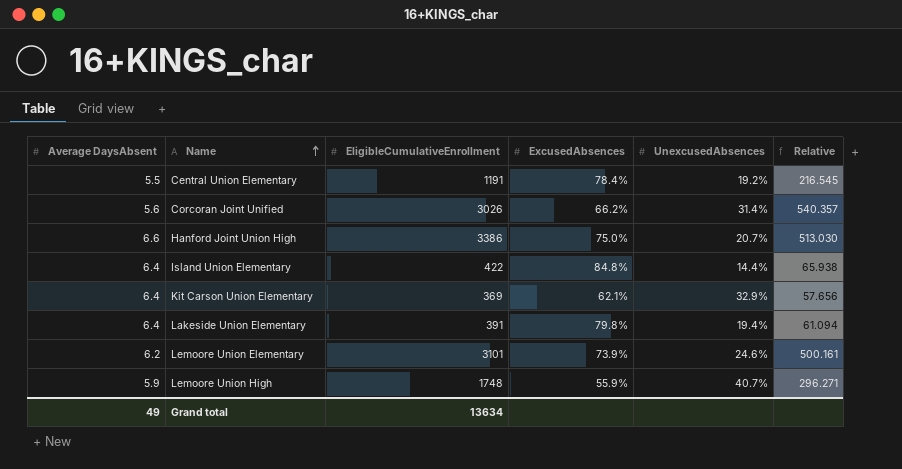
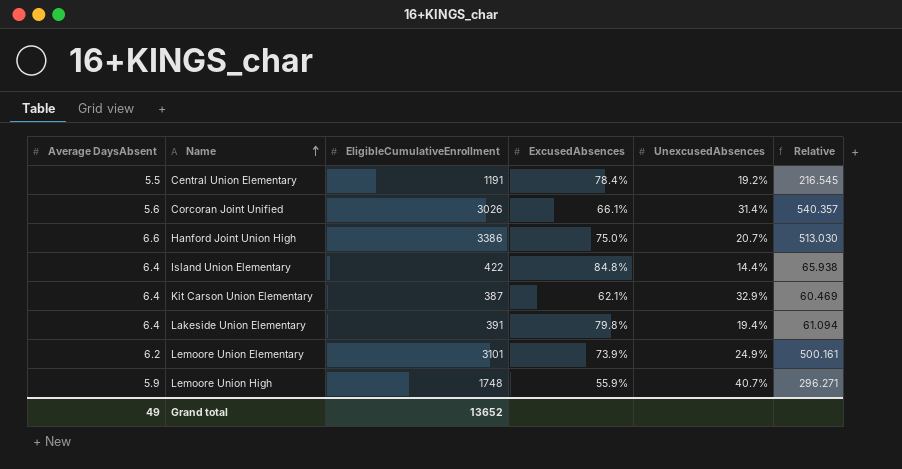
Corcoran Joint Unified | ExcusedAbsences: 66.2% -> 66.1%
Kit Carson Union Elementary | EligibleCumulativeEnrollment: 369 -> 387
Kit Carson Union Elementary | Relative: 57.656 -> 60.469
Lemoore Union Elementary | UnexcusedAbsences: 24.6% -> 24.9%
Grand total | EligibleCumulativeEnrollment: 13634 -> 13652

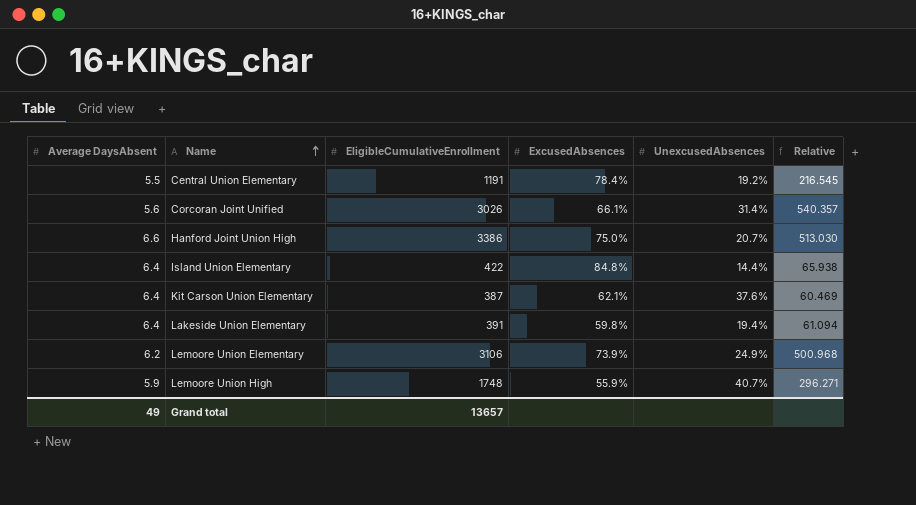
Kit Carson Union Elementary | UnexcusedAbsences: 32.9% -> 37.6%
Lakeside Union Elementary | ExcusedAbsences: 79.8% -> 59.8%
Lemoore Union Elementary | EligibleCumulativeEnrollment: 3101 -> 3106
Lemoore Union Elementary | Relative: 500.161 -> 500.968
Grand total | EligibleCumulativeEnrollment: 13652 -> 13657

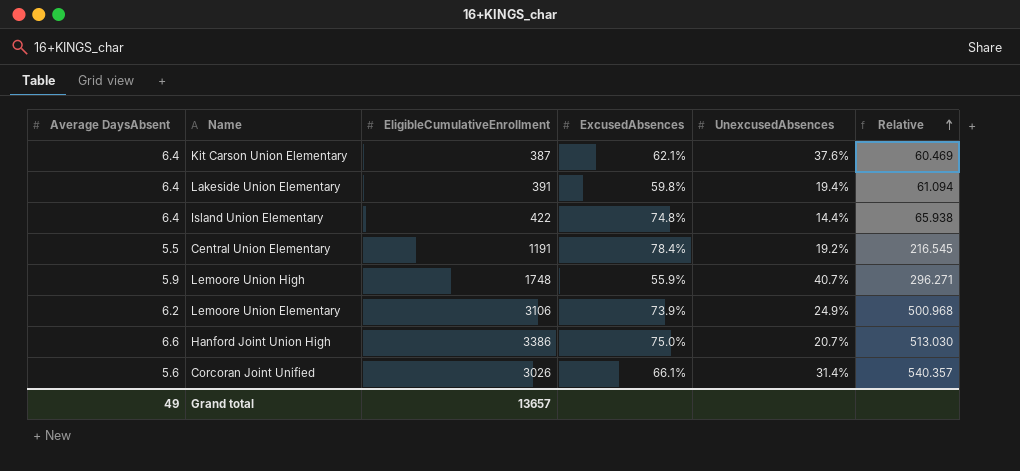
row order: Name ascending -> Relative ascending
Island Union Elementary | ExcusedAbsences: 84.8% -> 74.8%

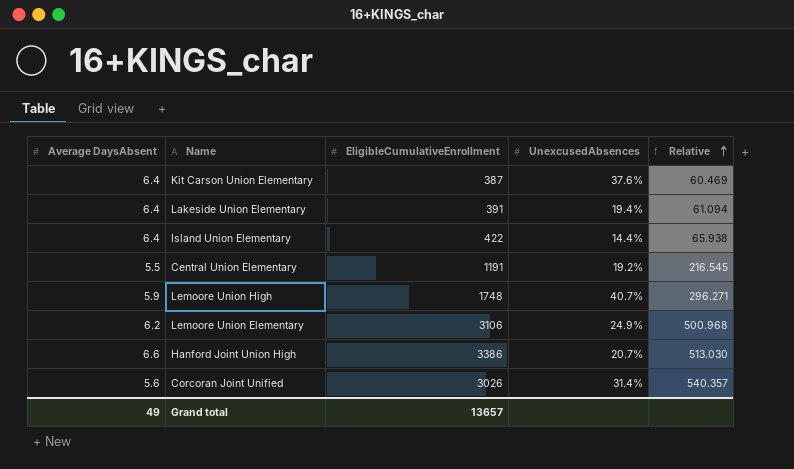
column ExcusedAbsences | position: 4 -> none

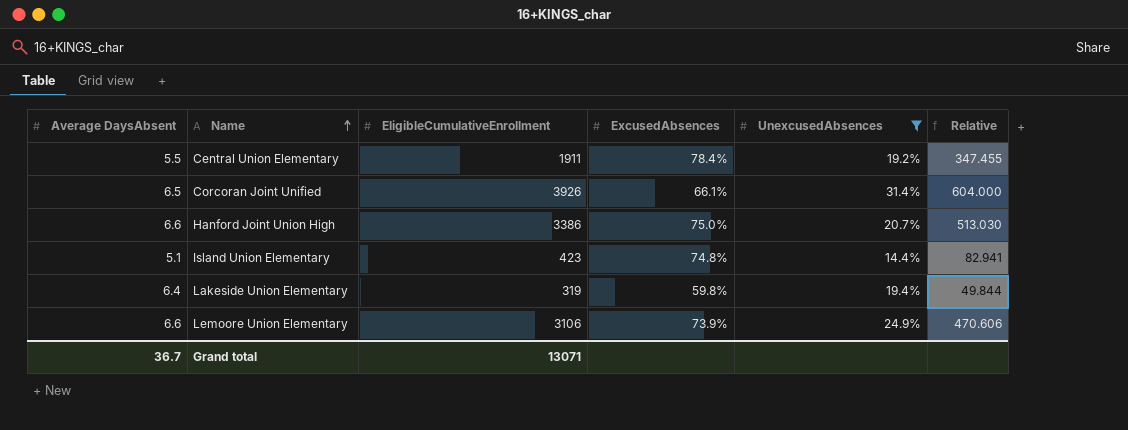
filter: none -> UnexcusedAbsences <= 31.4%
row order: Relative ascending -> Name ascending
column ExcusedAbsences | position: none -> 4
Central Union Elementary | EligibleCumulativeEnrollment: 1191 -> 1911
Central Union Elementary | Relative: 216.545 -> 347.455
Corcoran Joint Unified | Average DaysAbsent: 5.6 -> 6.5
Corcoran Joint Unified | EligibleCumulativeEnrollment: 3026 -> 3926
Corcoran Joint Unified | Relative: 540.357 -> 604.000
Island Union Elementary | Average DaysAbsent: 6.4 -> 5.1
Island Union Elementary | EligibleCumulativeEnrollment: 422 -> 423
Island Union Elementary | Relative: 65.938 -> 82.941
Lakeside Union Elementary | EligibleCumulativeEnrollment: 391 -> 319
Lakeside Union Elementary | Relative: 61.094 -> 49.844
Lemoore Union Elementary | Average DaysAbsent: 6.2 -> 6.6
Lemoore Union Elementary | Relative: 500.968 -> 470.606
Grand total | Average DaysAbsent: 49 -> 36.7
Grand total | EligibleCumulativeEnrollment: 13657 -> 13071

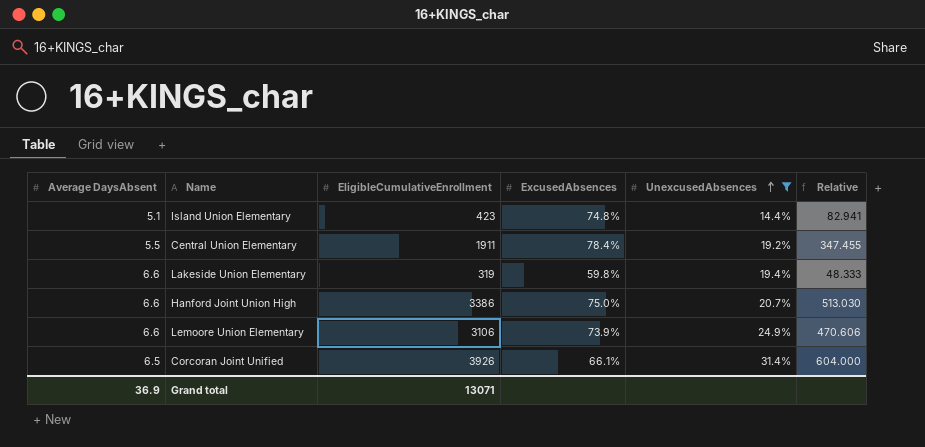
row order: Name ascending -> UnexcusedAbsences ascending
Lakeside Union Elementary | Average DaysAbsent: 6.4 -> 6.6
Lakeside Union Elementary | Relative: 49.844 -> 48.333
Grand total | Average DaysAbsent: 36.7 -> 36.9

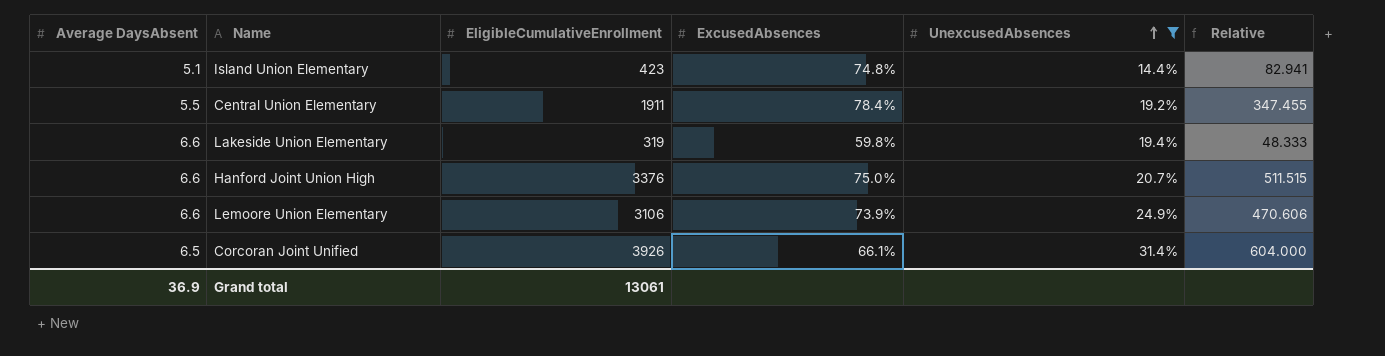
Hanford Joint Union High | EligibleCumulativeEnrollment: 3386 -> 3376
Hanford Joint Union High | Relative: 513.030 -> 511.515
Grand total | EligibleCumulativeEnrollment: 13071 -> 13061

